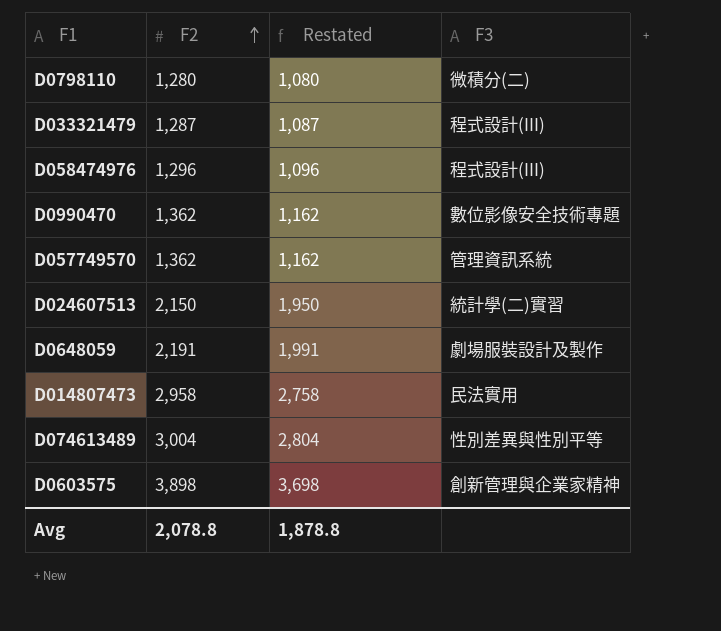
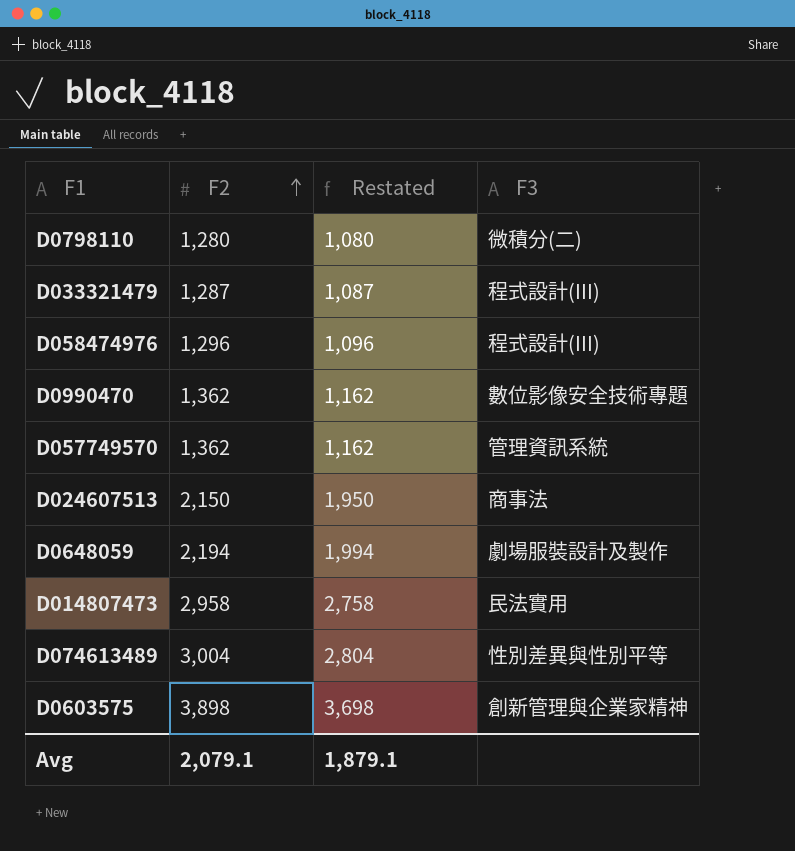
D024607513 | F3: 統計學(二)實習 -> 商事法
D0648059 | F2: 2,191 -> 2,194
D0648059 | Restated: 1,991 -> 1,994
Avg | F2: 2,078.8 -> 2,079.1
Avg | Restated: 1,878.8 -> 1,879.1

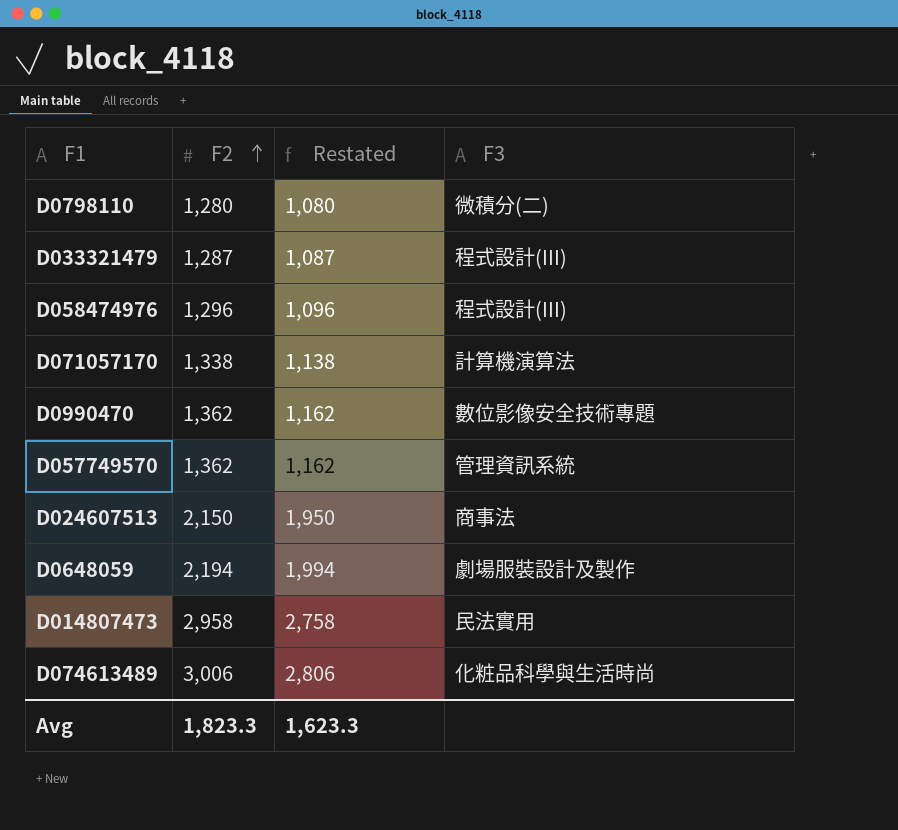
row D0603575: 3,898 | 3,698 | 創新管理與企業家精神 -> none
row D071057170: none -> 1,338 | 1,138 | 計算機演算法
D074613489 | F2: 3,004 -> 3,006
D074613489 | Restated: 2,804 -> 2,806
D074613489 | F3: 性別差異與性別平等 -> 化粧品科學與生活時尚
Avg | F2: 2,079.1 -> 1,823.3
Avg | Restated: 1,879.1 -> 1,623.3

